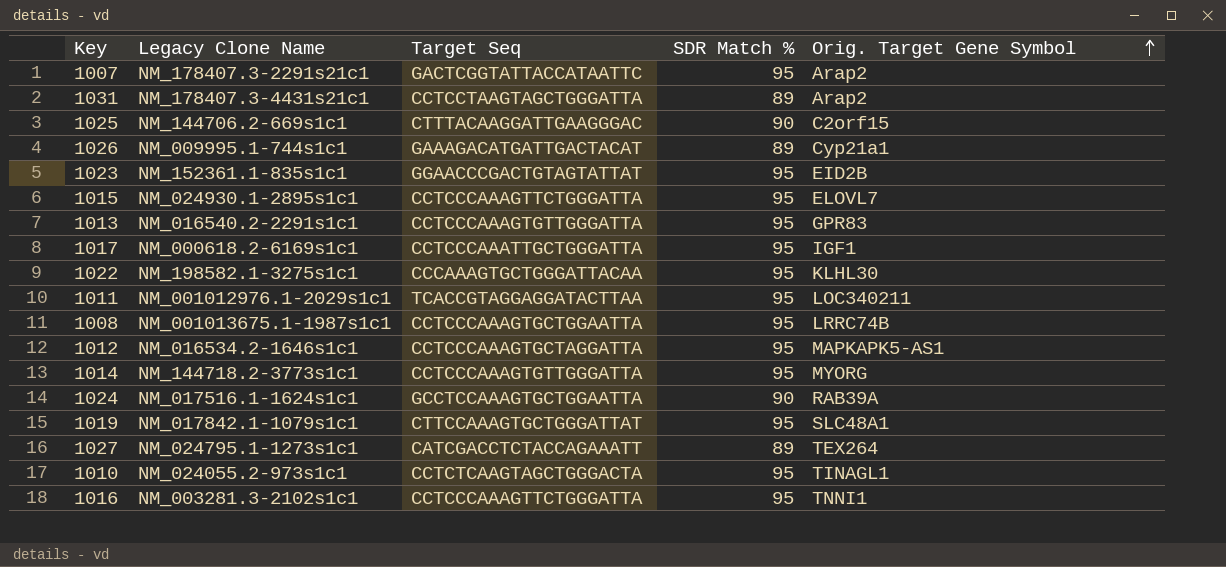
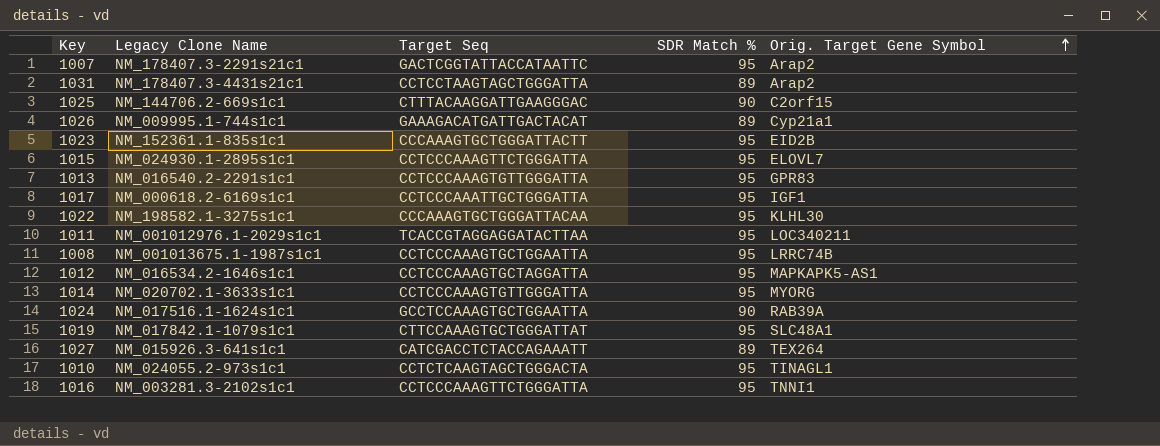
1023 | Target Seq: GGAACCCGACTGTAGTATTAT -> CCCAAAGTGCTGGGATTACTT
1014 | Legacy Clone Name: NM_144718.2-3773s1c1 -> NM_020702.1-3633s1c1
1027 | Legacy Clone Name: NM_024795.1-1273s1c1 -> NM_015926.3-641s1c1

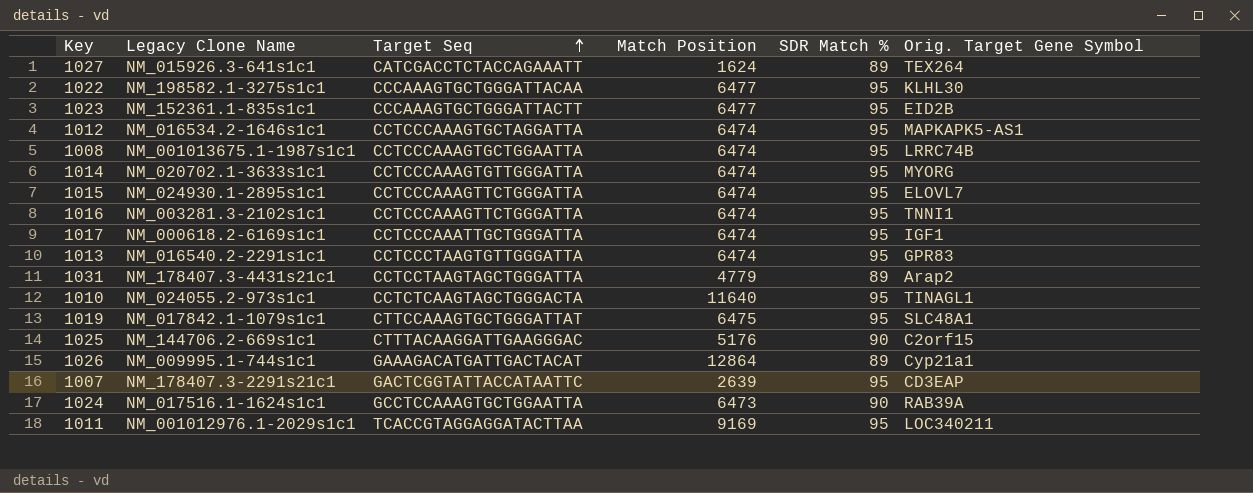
row order: Orig. Target Gene Symbol ascending -> Target Seq ascending
column Match Position | position: none -> 4
1013 | Target Seq: CCTCCCAAAGTGTTGGGATTA -> CCTCCCTAAGTGTTGGGATTA
1007 | Orig. Target Gene Symbol: Arap2 -> CD3EAP

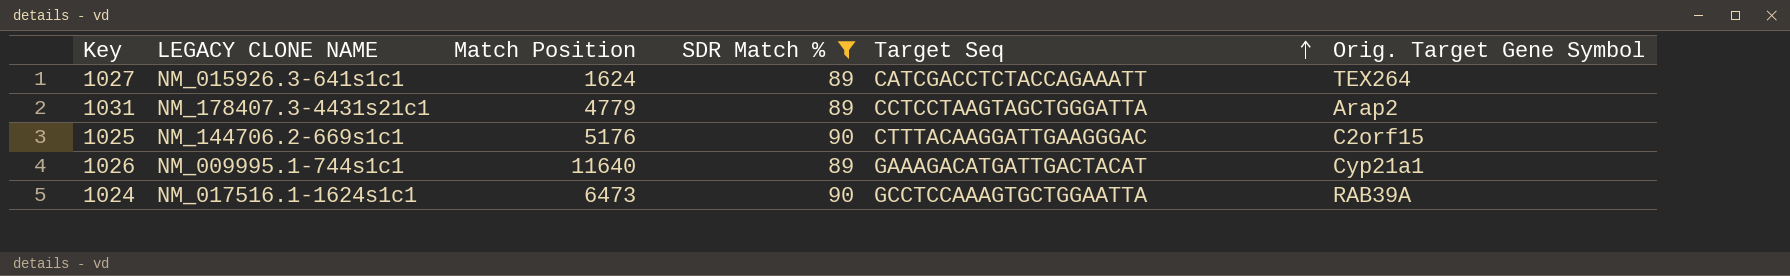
filter: none -> SDR Match % != 95
column name: Legacy Clone Name -> LEGACY CLONE NAME
column Target Seq | position: 3 -> 5
1026 | Match Position: 12864 -> 11640

